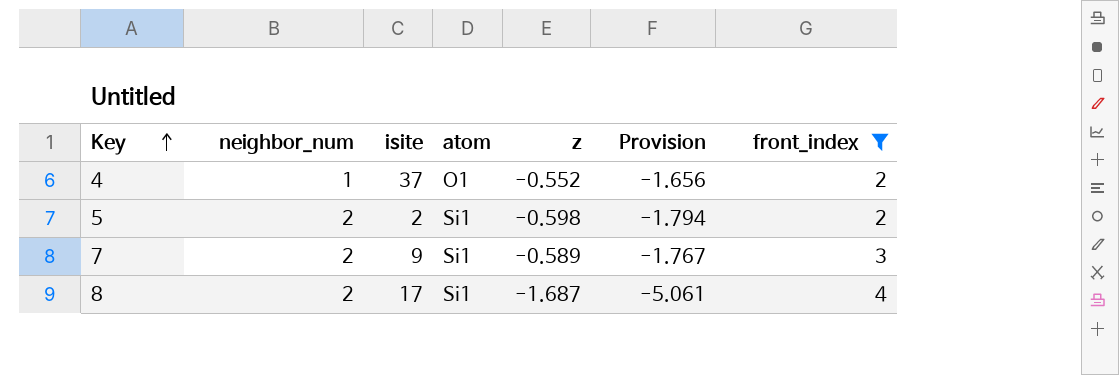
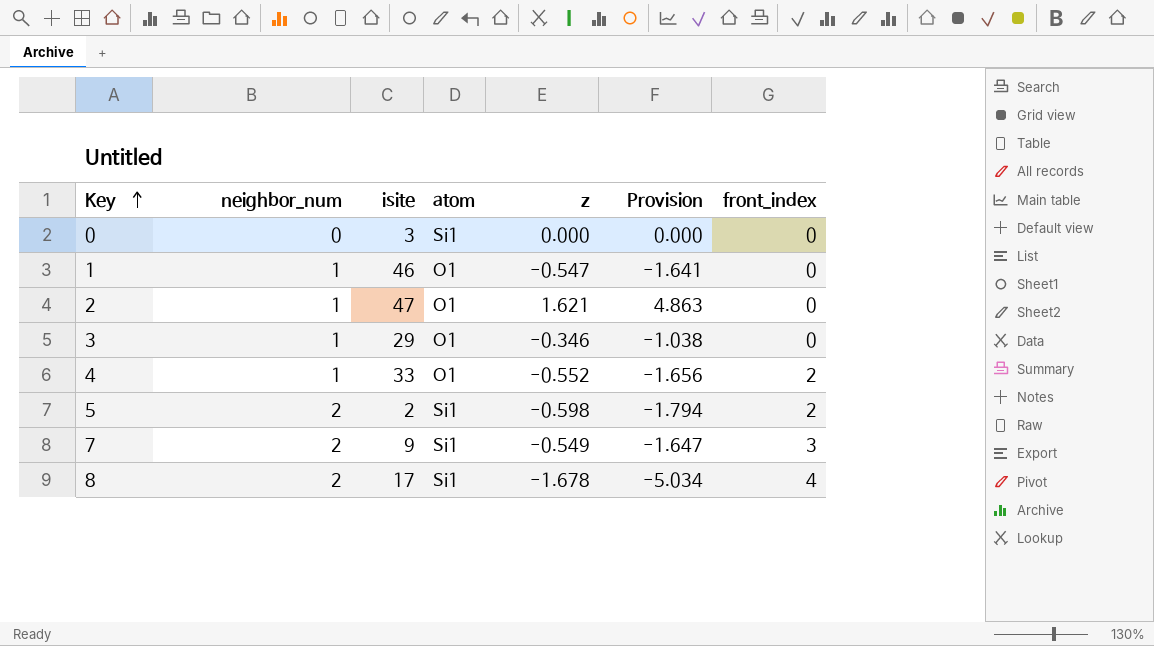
filter: front_index != 0 -> none
4 | isite: 37 -> 33
7 | z: -0.589 -> -0.549
7 | Provision: -1.767 -> -1.647
8 | z: -1.687 -> -1.678
8 | Provision: -5.061 -> -5.034

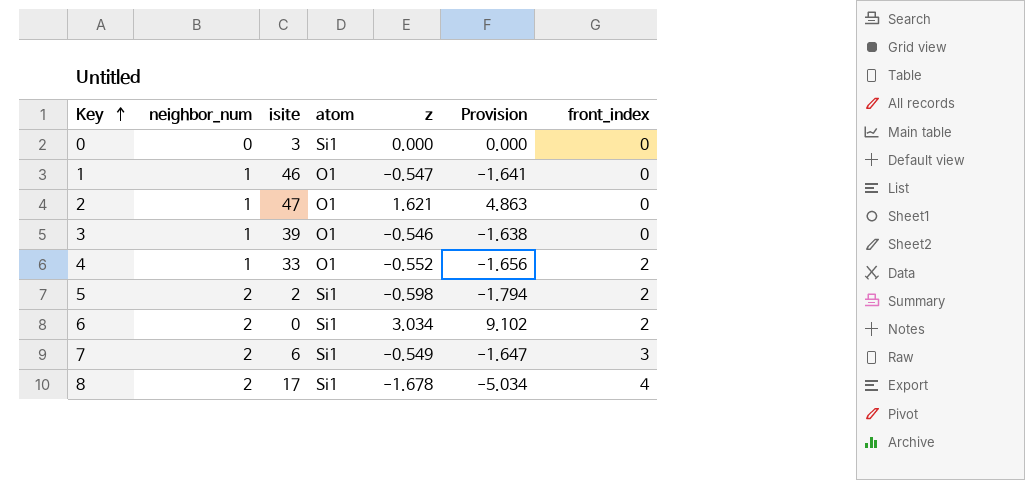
3 | isite: 29 -> 39
3 | z: -0.346 -> -0.546
3 | Provision: -1.038 -> -1.638
row 6: none -> 2 | 0 | Si1 | 3.034 | 9.102 | 2
7 | isite: 9 -> 6

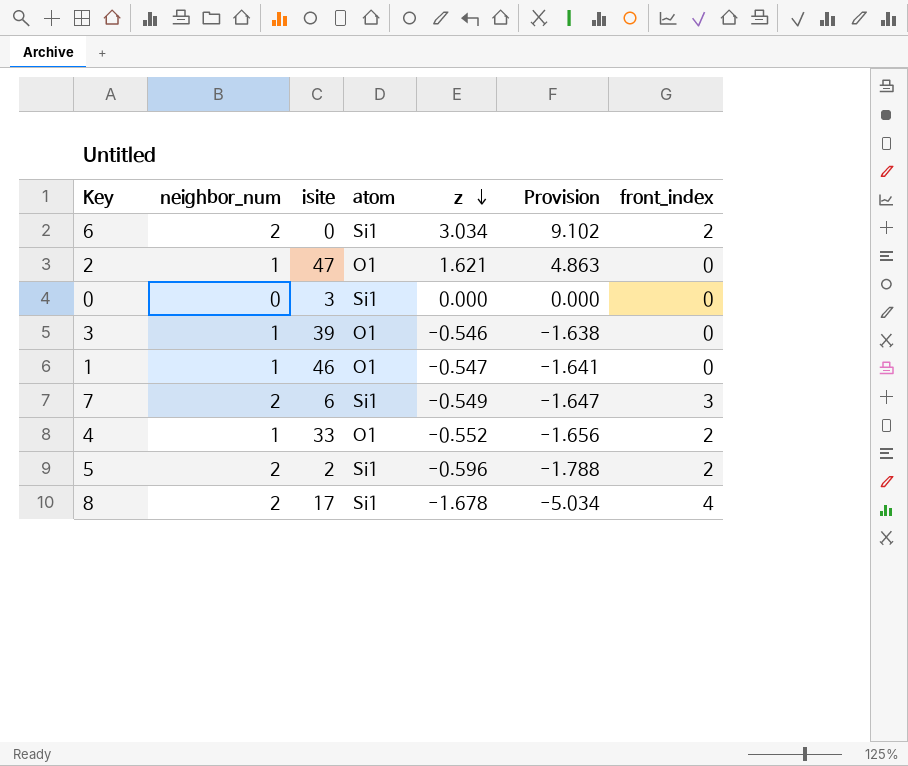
row order: Key ascending -> z descending
5 | z: -0.598 -> -0.596
5 | Provision: -1.794 -> -1.788

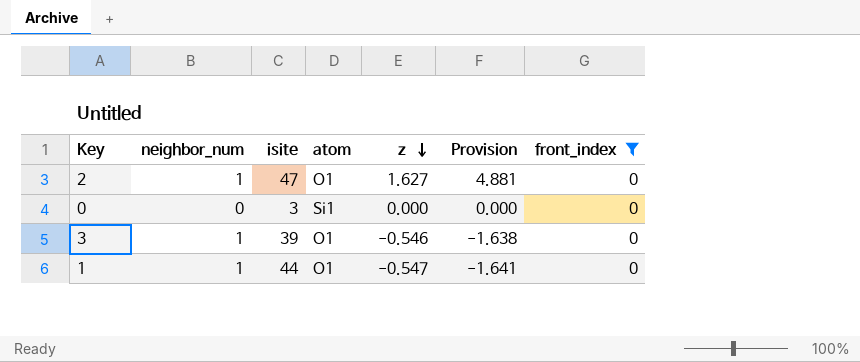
filter: none -> front_index = 0
2 | z: 1.621 -> 1.627
2 | Provision: 4.863 -> 4.881
1 | isite: 46 -> 44

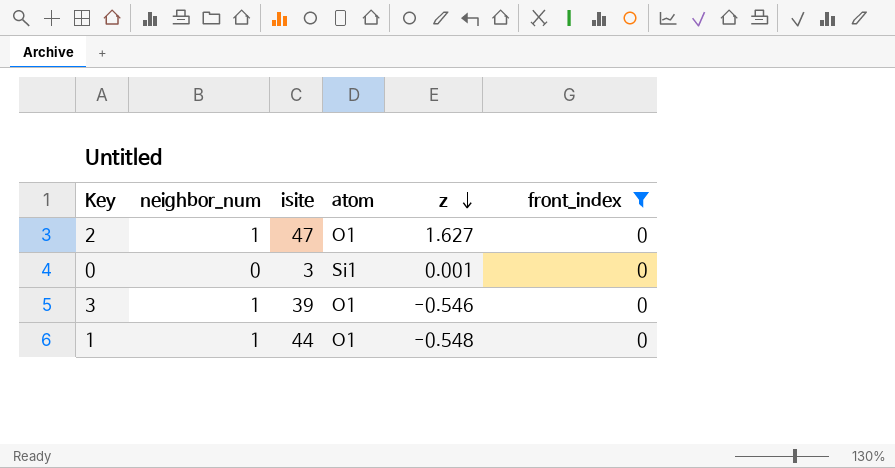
column Provision | formula: [z] * 3 -> none
0 | z: 0.000 -> 0.001
1 | z: -0.547 -> -0.548

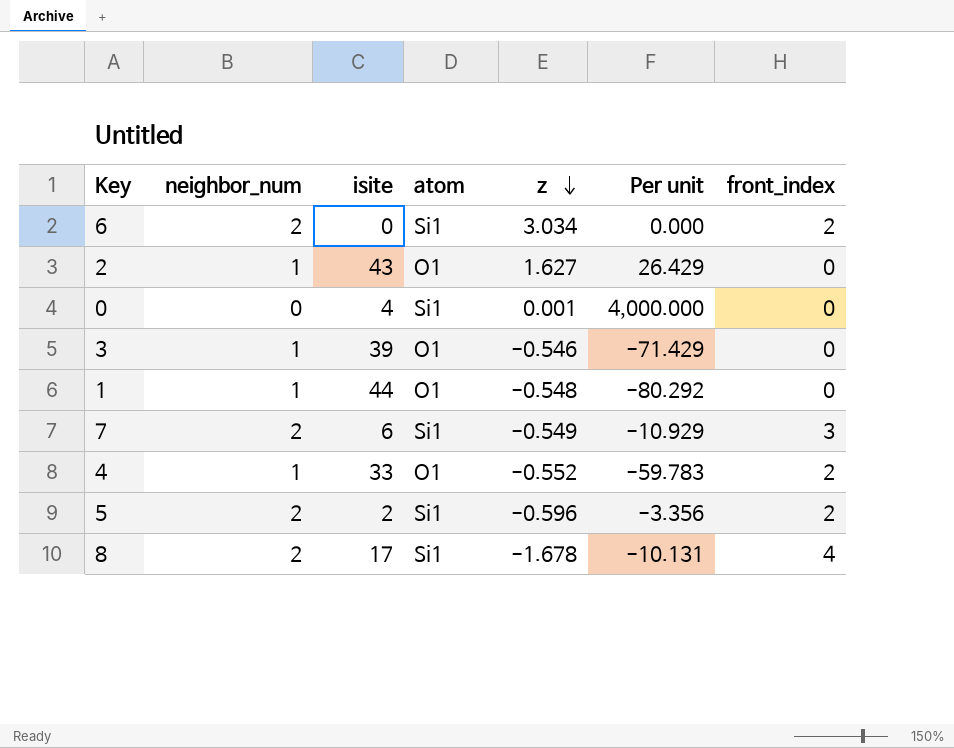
filter: front_index = 0 -> none
column Per unit | formula: none -> [isite] / [z]
2 | isite: 47 -> 43
0 | isite: 3 -> 4

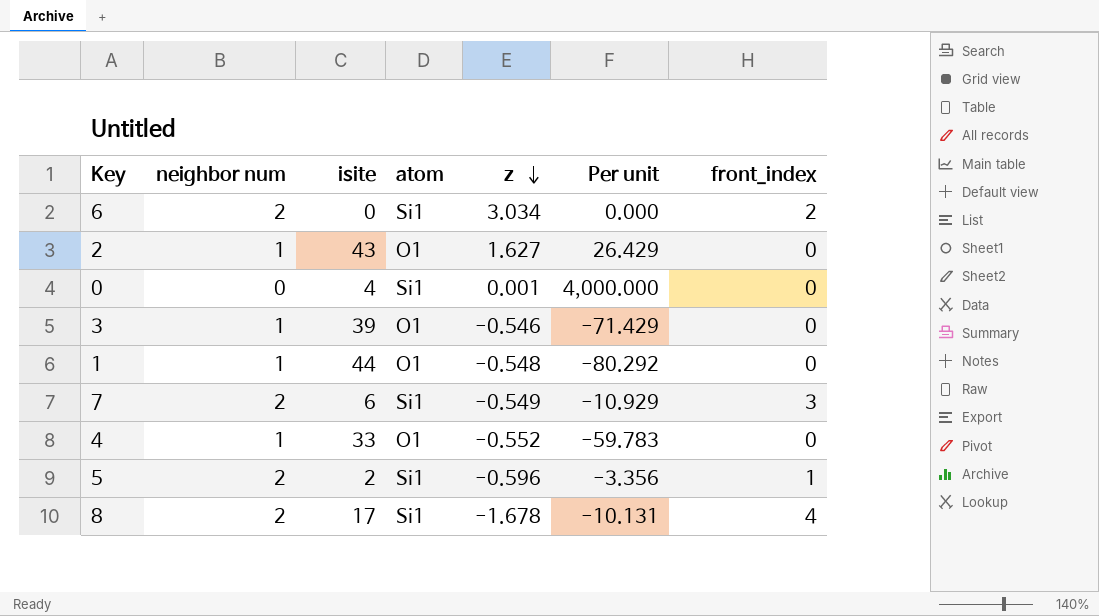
column name: neighbor_num -> neighbor num
4 | front_index: 2 -> 0
5 | front_index: 2 -> 1

